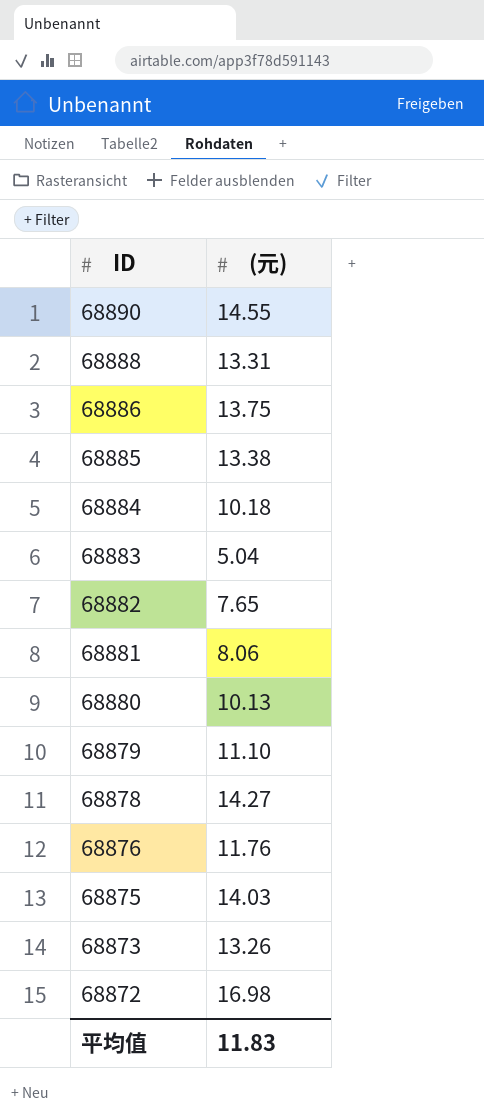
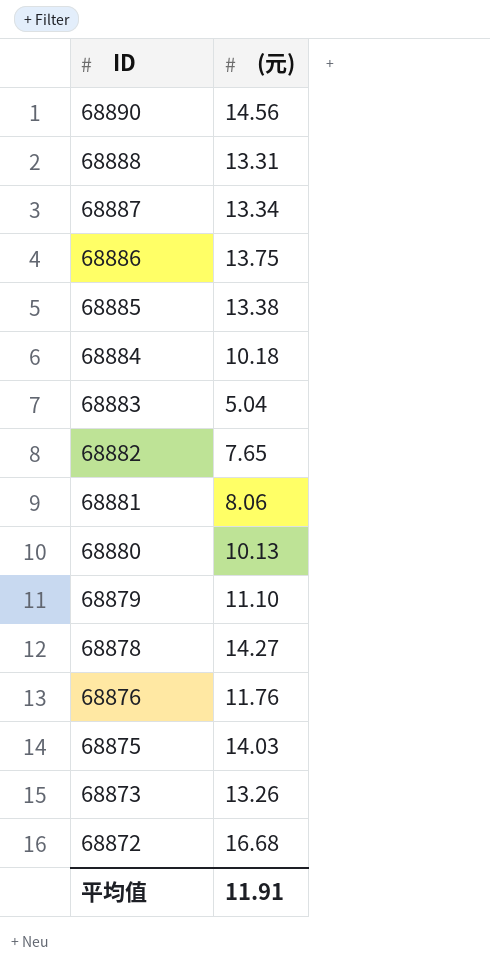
68890 | (元): 14.55 -> 14.56
row 68887: none -> 13.34
68872 | (元): 16.98 -> 16.68
平均值 | (元): 11.83 -> 11.91

